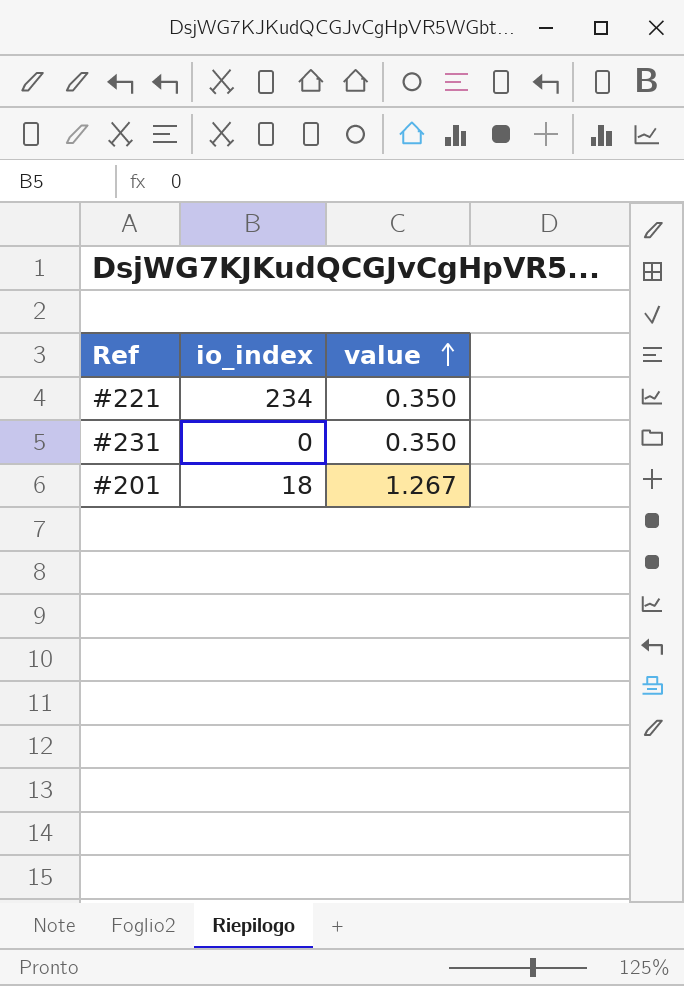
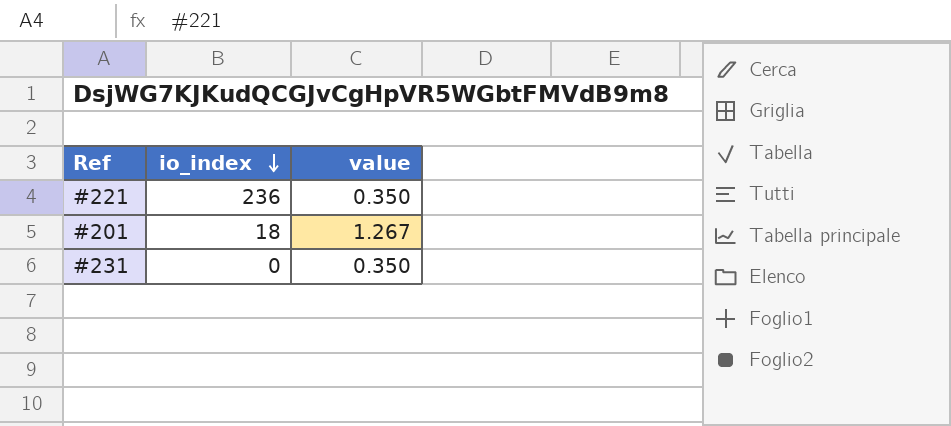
row order: value ascending -> io_index descending
#221 | io_index: 234 -> 236

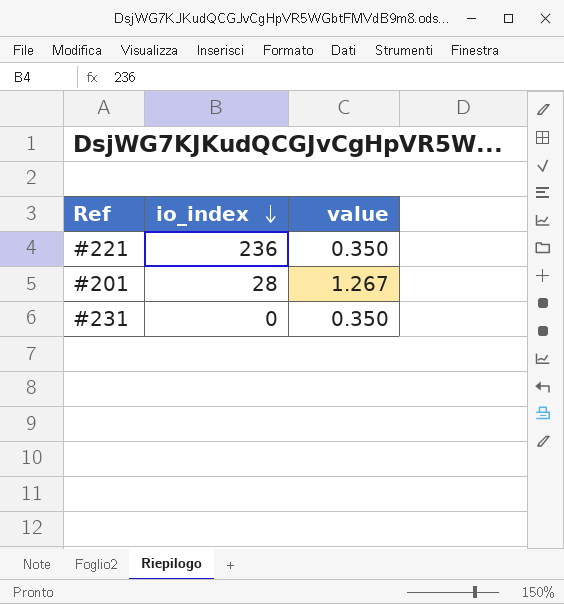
#201 | io_index: 18 -> 28

